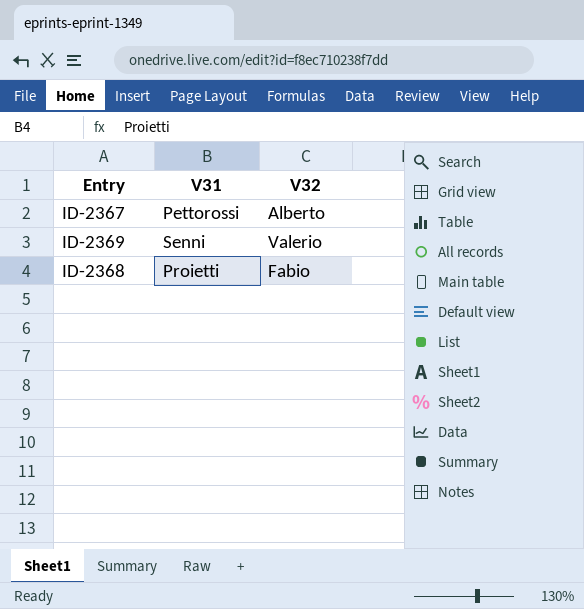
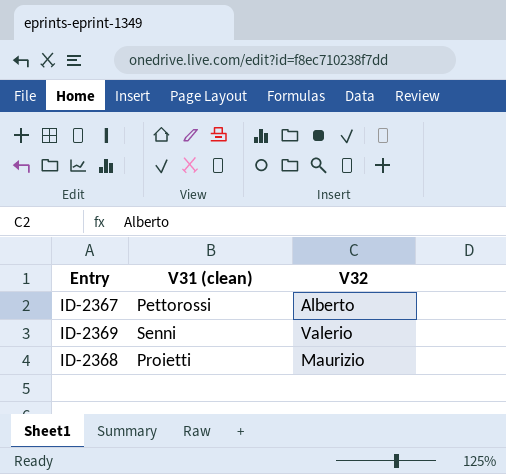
column name: V31 -> V31 (clean)
ID-2368 | V32: Fabio -> Maurizio

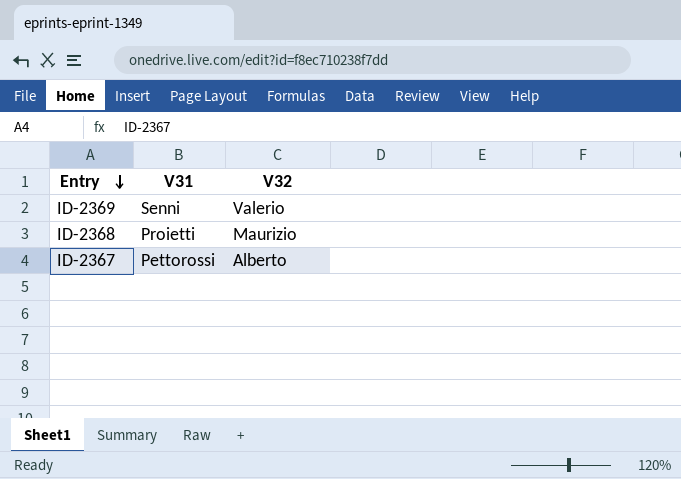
row order: none -> Entry descending
column name: V31 (clean) -> V31

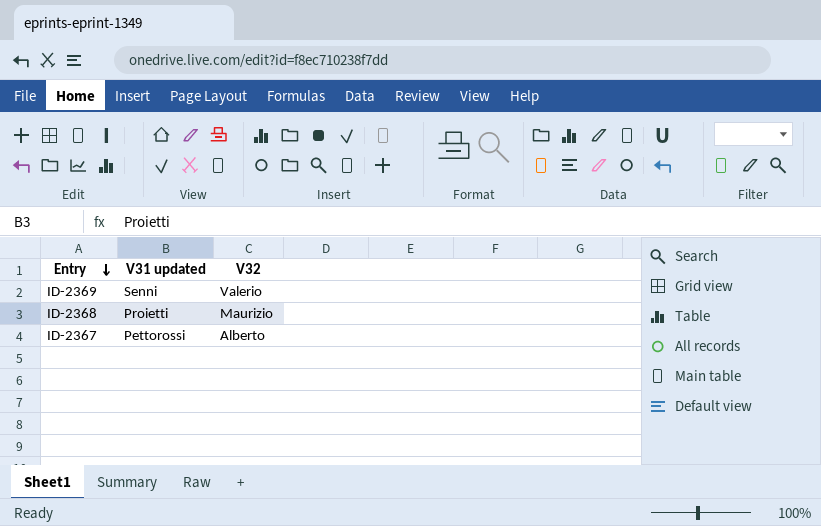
column name: V31 -> V31 updated

